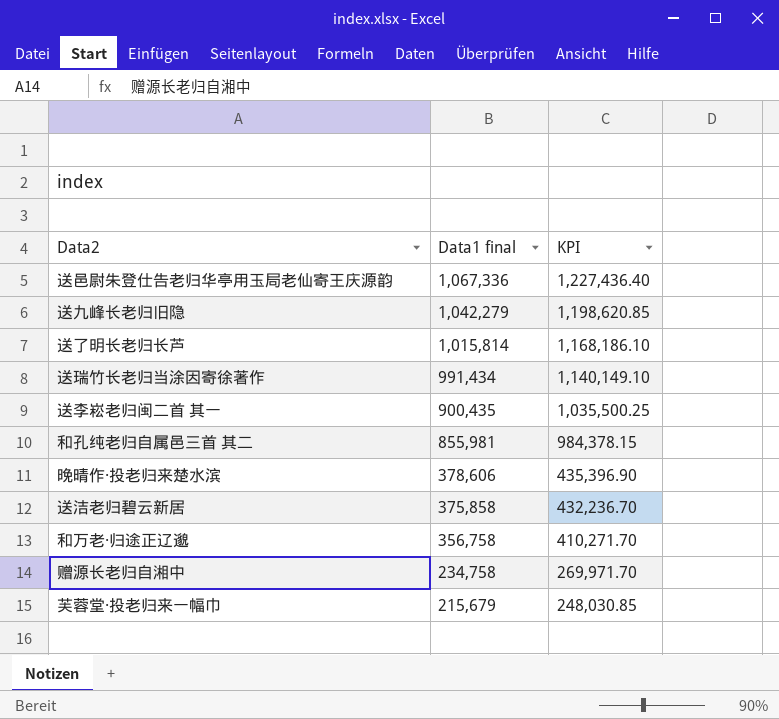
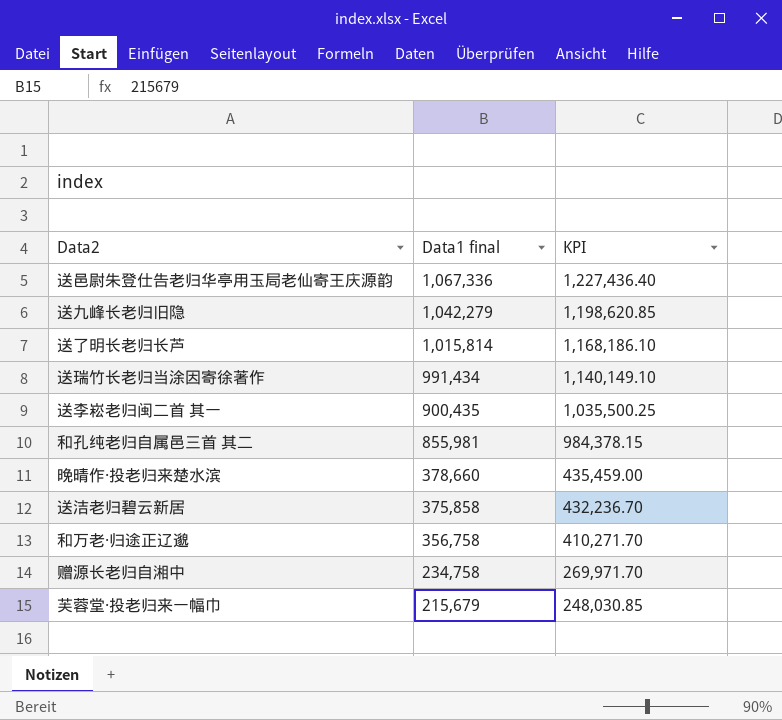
晚晴作·投老归来楚水滨 | Data1 final: 378,606 -> 378,660
晚晴作·投老归来楚水滨 | KPI: 435,396.90 -> 435,459.00

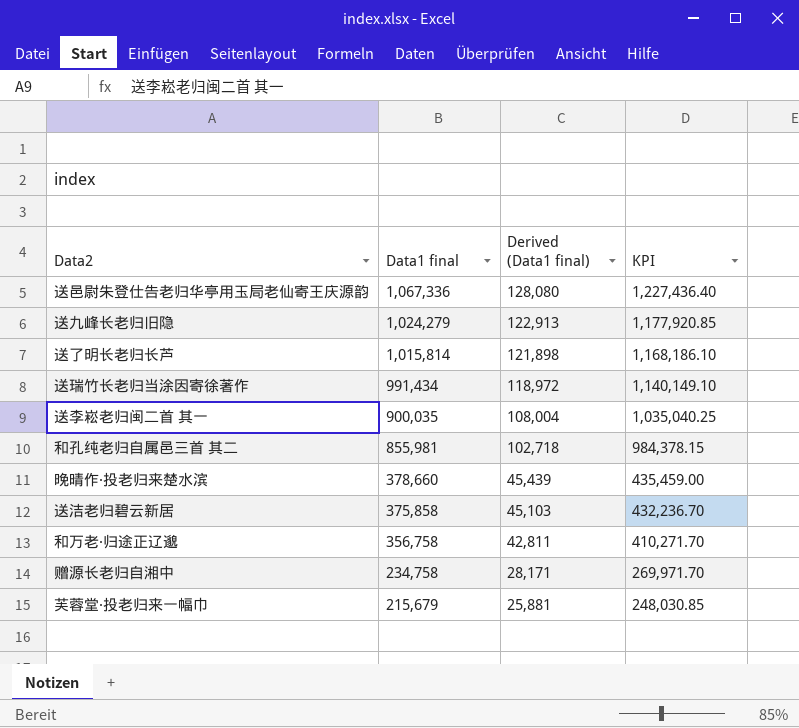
column Derived (Data1 final) | formula: none -> [Data1 final] * 0.12
送九峰长老归旧隐 | Data1 final: 1,042,279 -> 1,024,279
送九峰长老归旧隐 | KPI: 1,198,620.85 -> 1,177,920.85
送李崧老归闽二首 其一 | Data1 final: 900,435 -> 900,035
送李崧老归闽二首 其一 | KPI: 1,035,500.25 -> 1,035,040.25

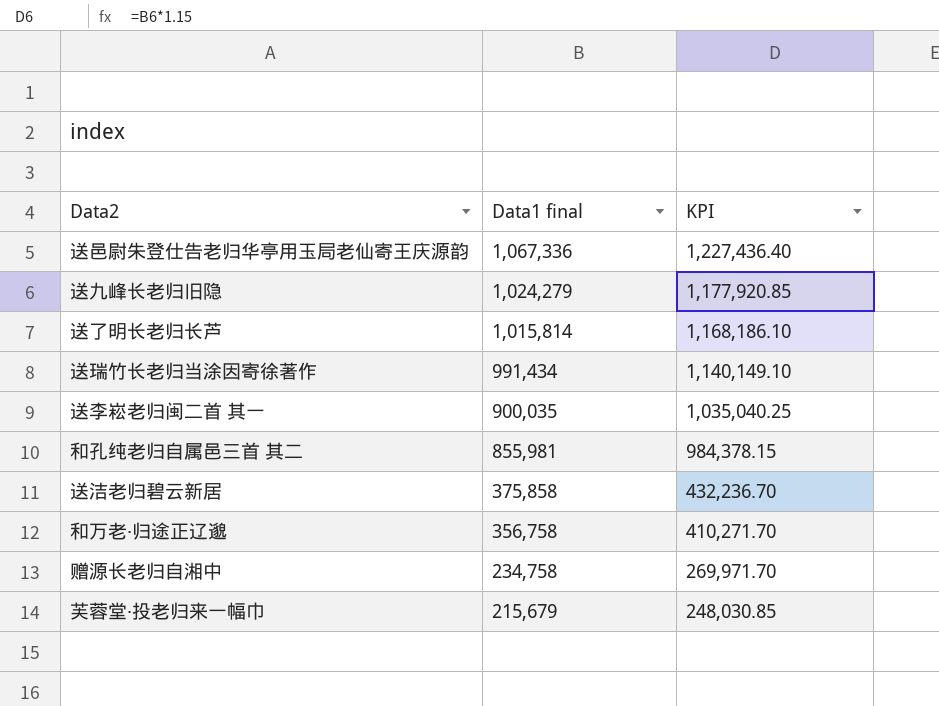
column Derived (Data1 final) | formula: [Data1 final] * 0.12 -> none
row 晚晴作·投老归来楚水滨: 378,660 | 45,439 | 435,459.00 -> none

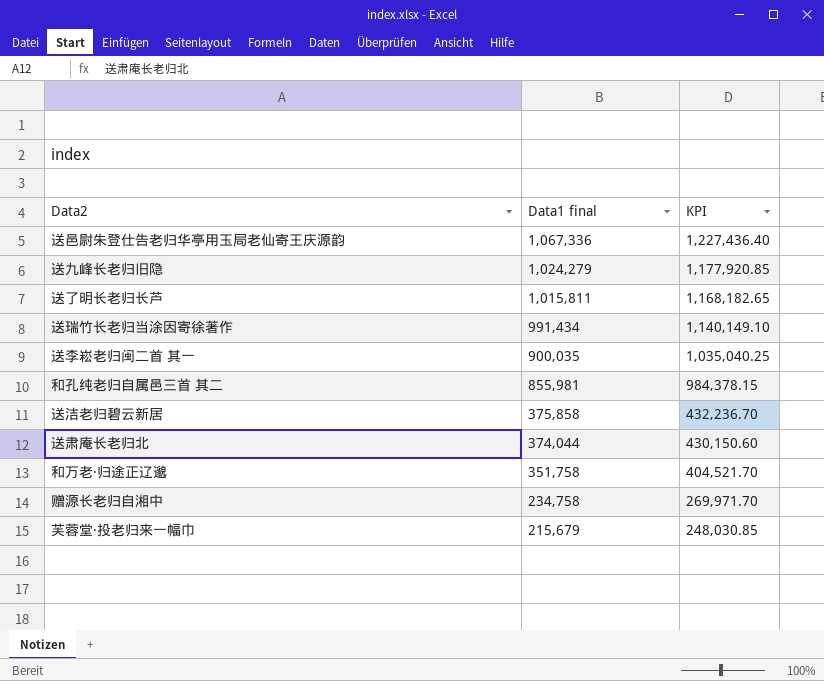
送了明长老归长芦 | Data1 final: 1,015,814 -> 1,015,811
送了明长老归长芦 | KPI: 1,168,186.10 -> 1,168,182.65
row 送肃庵长老归北: none -> 374,044 | 430,150.60
和万老·归途正辽邈 | Data1 final: 356,758 -> 351,758
和万老·归途正辽邈 | KPI: 410,271.70 -> 404,521.70

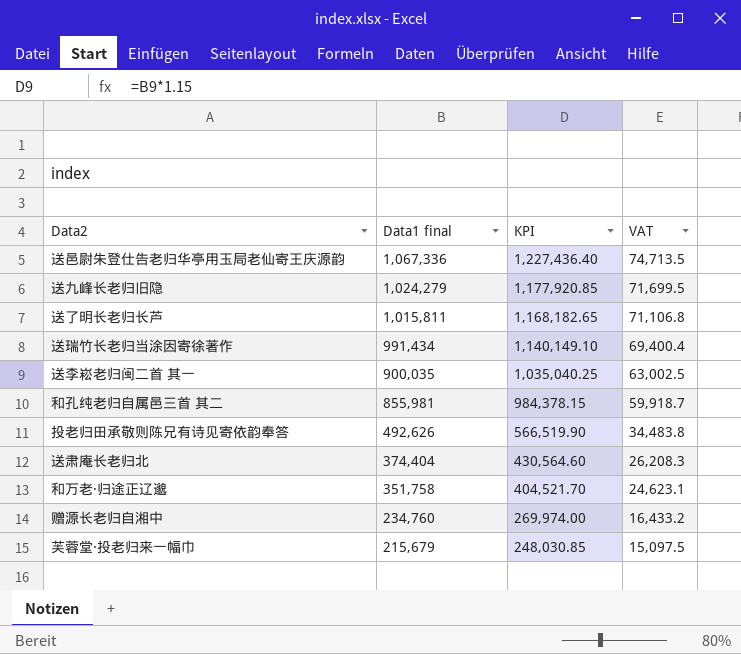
column VAT | formula: none -> [Data1 final] * 0.07
row 送洁老归碧云新居: 375,858 | 432,236.70 -> none
row 投老归田承敬则陈兄有诗见寄依韵奉答: none -> 492,626 | 566,519.90 | 34,483.8
送肃庵长老归北 | Data1 final: 374,044 -> 374,404
送肃庵长老归北 | KPI: 430,150.60 -> 430,564.60
赠源长老归自湘中 | Data1 final: 234,758 -> 234,760
赠源长老归自湘中 | KPI: 269,971.70 -> 269,974.00

